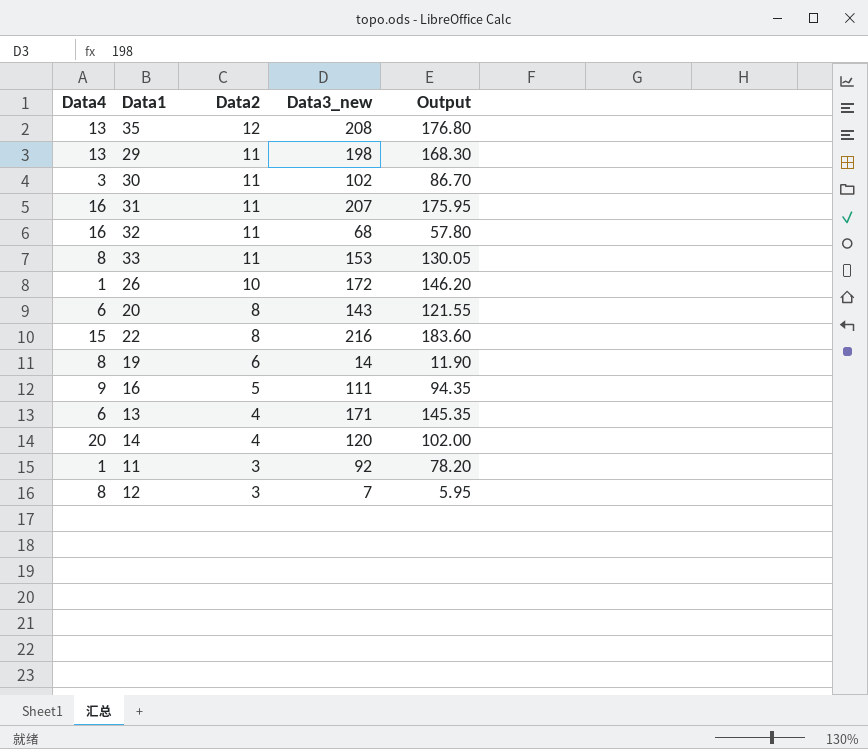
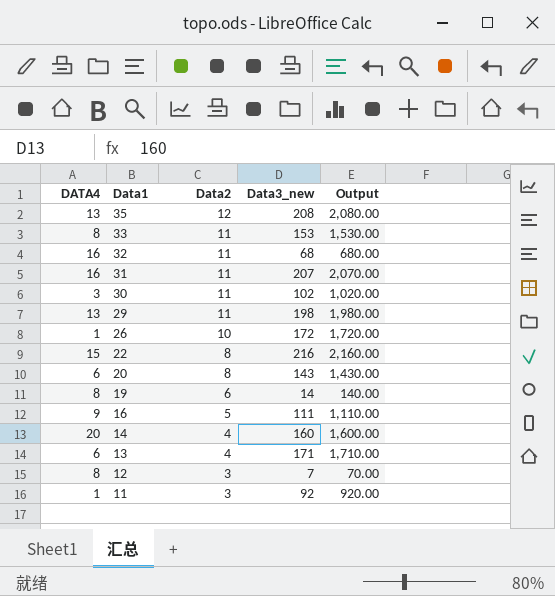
row order: Data2 descending -> Data1 descending
column name: Data4 -> DATA4
column Output | formula: [Data3_new] * 0.85 -> [Data3_new] * 10
14 | Data3_new: 120 -> 160

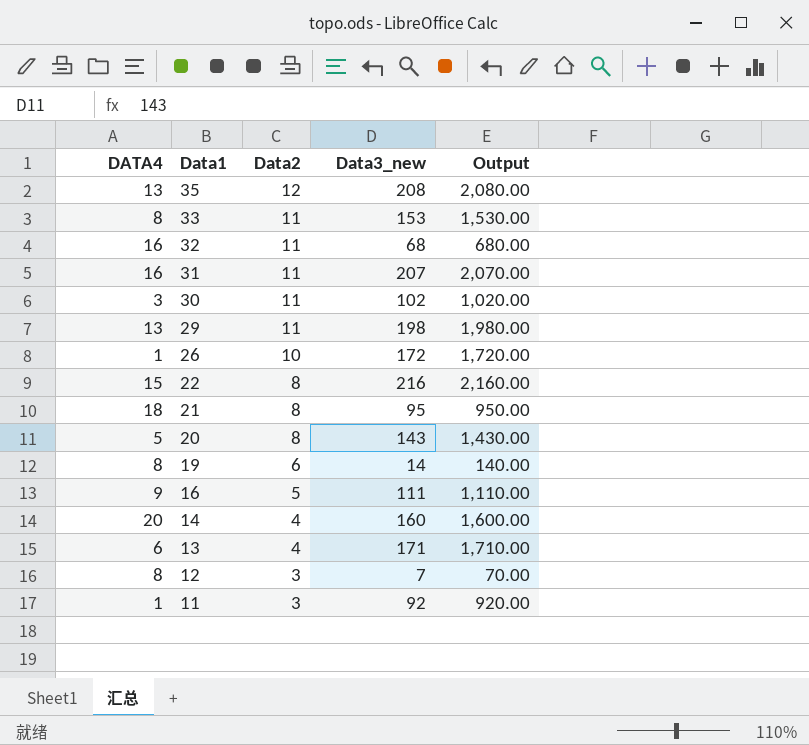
row 21: none -> 18 | 8 | 95 | 950.00
20 | DATA4: 6 -> 5

